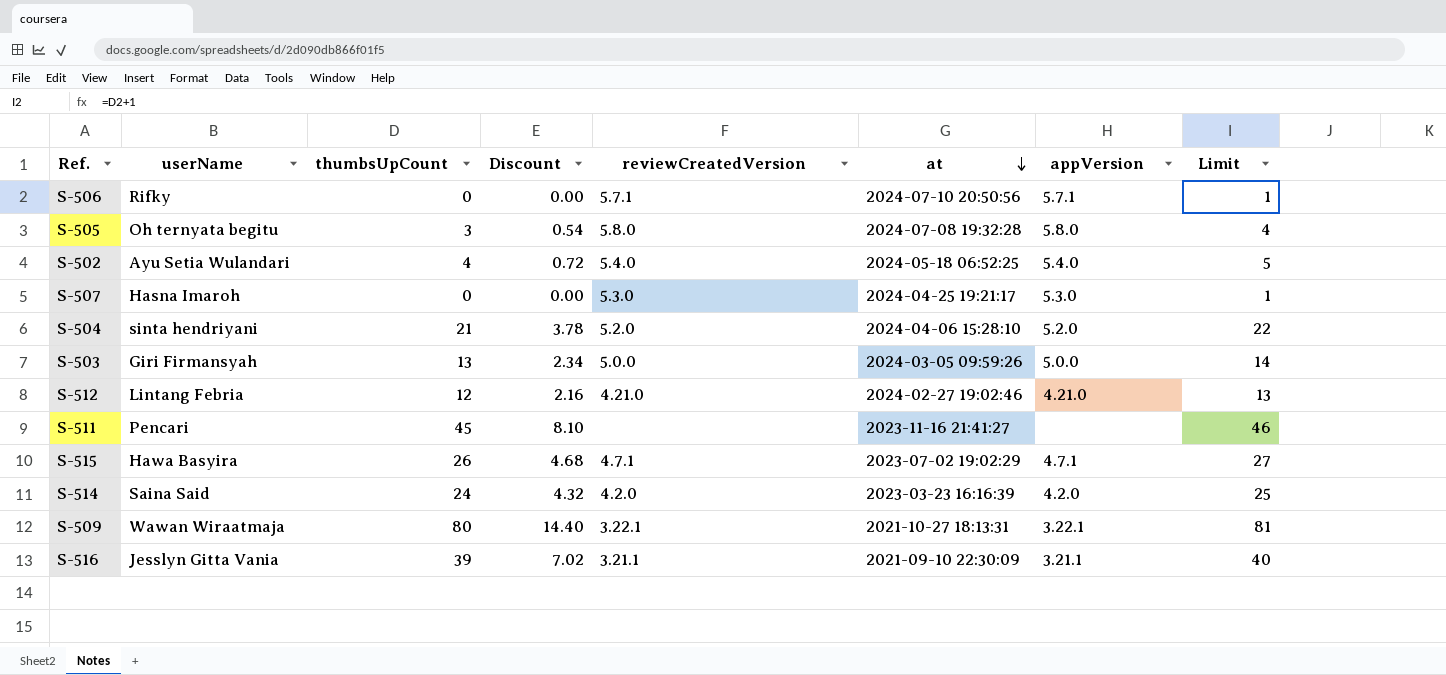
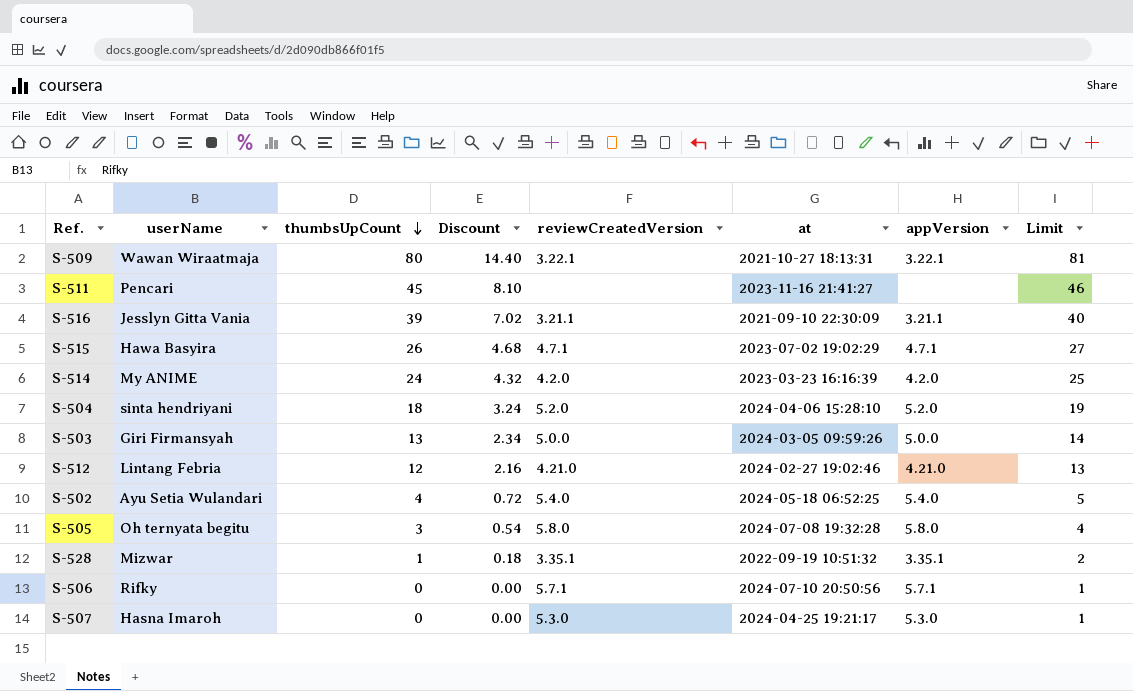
row order: at descending -> thumbsUpCount descending
S-514 | userName: Saina Said -> My ANIME
S-504 | thumbsUpCount: 21 -> 18
S-504 | Discount: 3.78 -> 3.24
S-504 | Limit: 22 -> 19
row S-528: none -> Mizwar | 1 | 0.18 | 3.35.1 | 2022-09-19 10:51:32 | 3.35.1 | 2

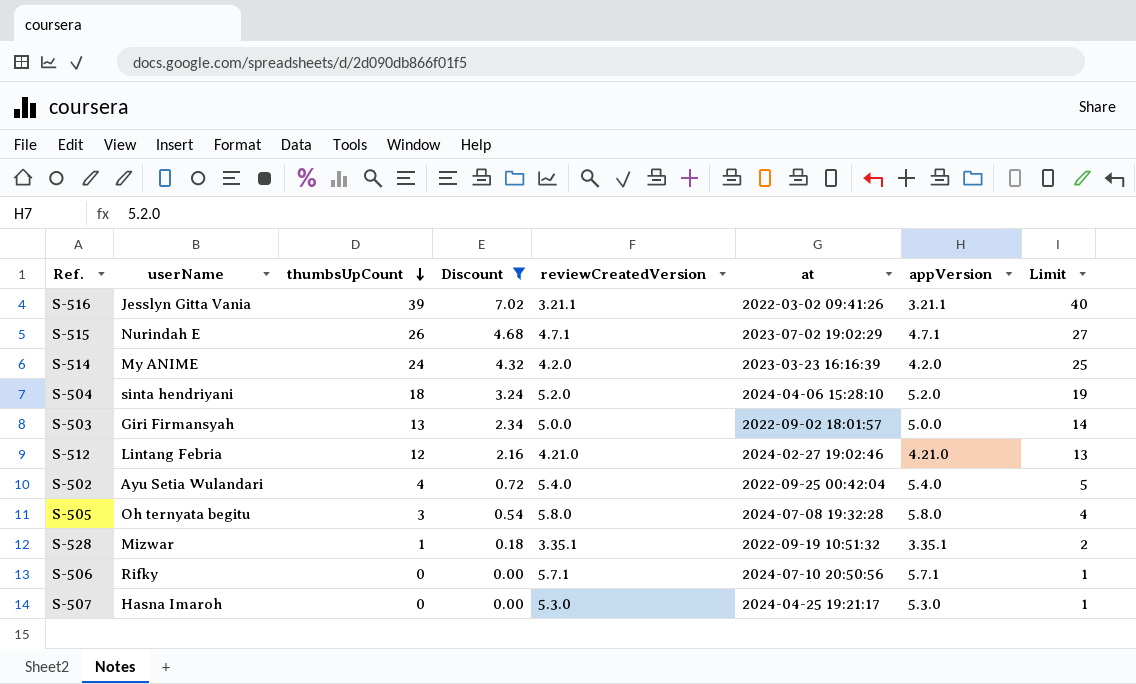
filter: none -> Discount <= 7.02
S-516 | at: 2021-09-10 22:30:09 -> 2022-03-02 09:41:26
S-515 | userName: Hawa Basyira -> Nurindah E
S-503 | at: 2024-03-05 09:59:26 -> 2022-09-02 18:01:57
S-502 | at: 2024-05-18 06:52:25 -> 2022-09-25 00:42:04

